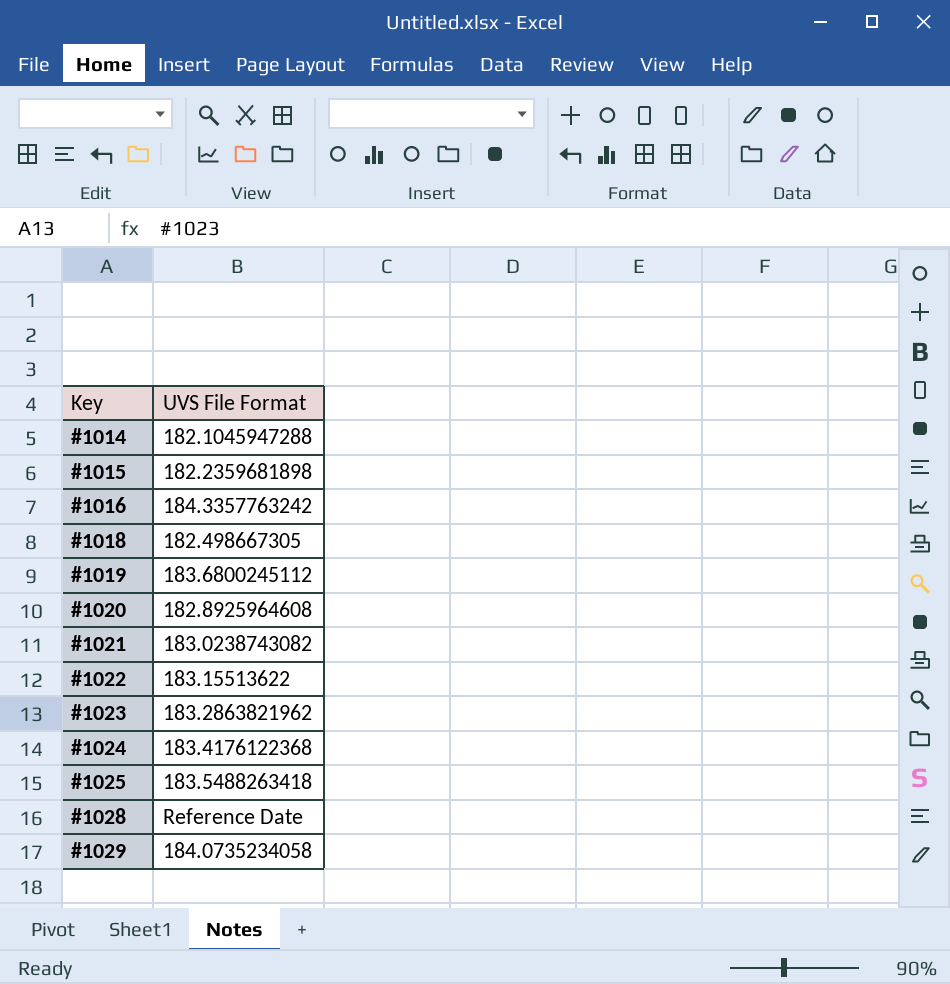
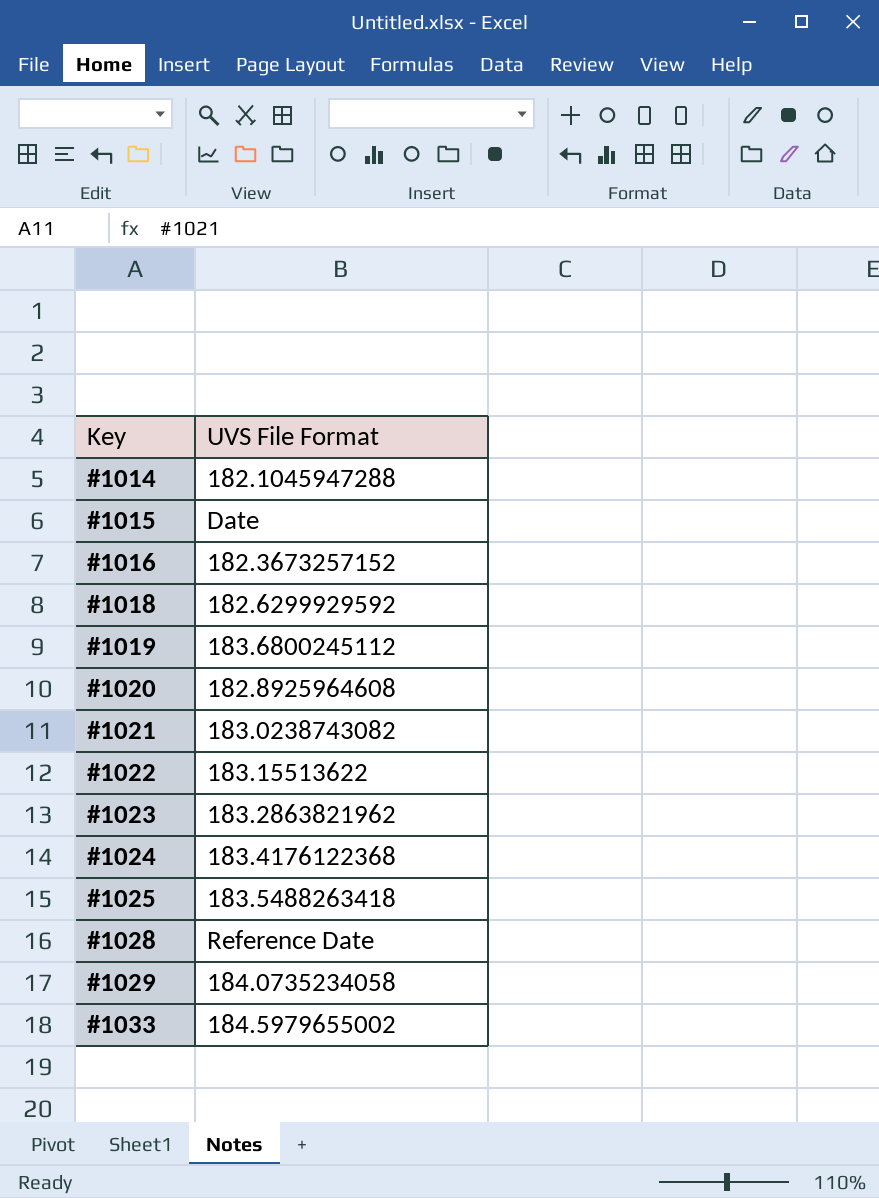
#1015 | UVS File Format: 182.2359681898 -> Date
#1016 | UVS File Format: 184.3357763242 -> 182.3673257152
#1018 | UVS File Format: 182.498667305 -> 182.6299929592
row #1033: none -> 184.5979655002

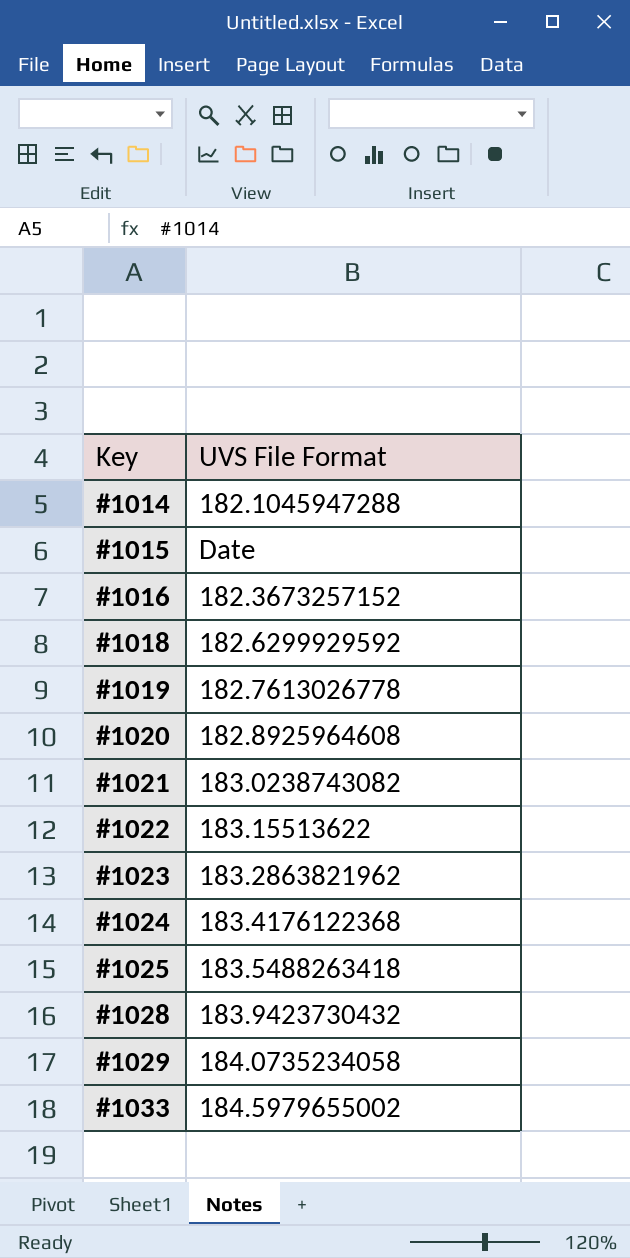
#1019 | UVS File Format: 183.6800245112 -> 182.7613026778
#1028 | UVS File Format: Reference Date -> 183.9423730432

